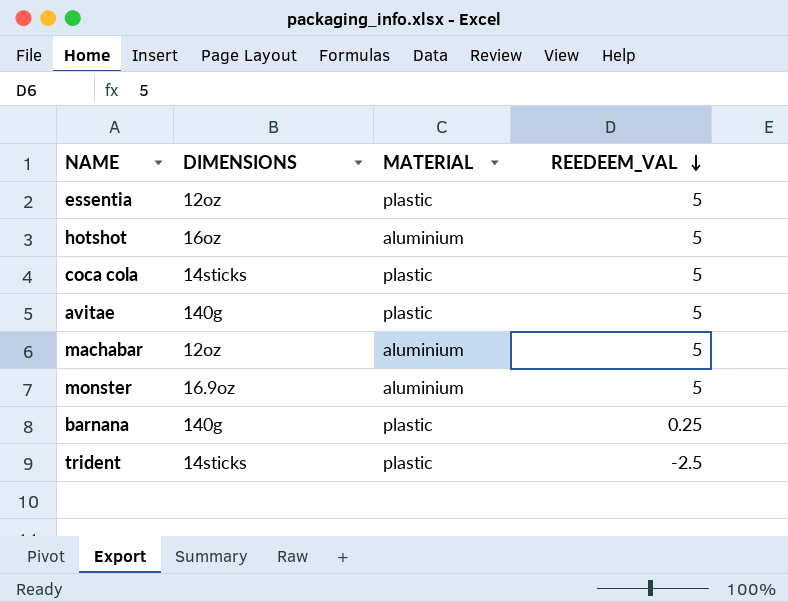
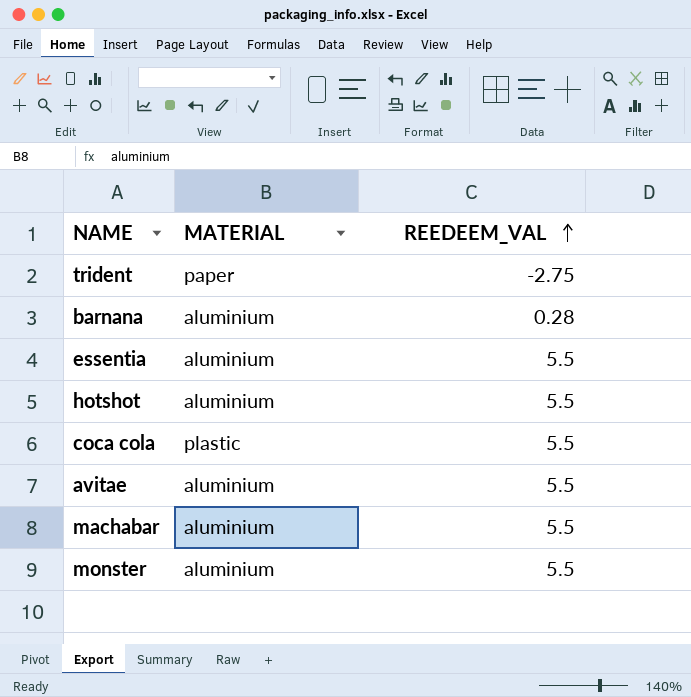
row order: REEDEEM_VAL descending -> REEDEEM_VAL ascending
column DIMENSIONS | position: 2 -> none
trident | MATERIAL: plastic -> paper
trident | REEDEEM_VAL: -2.5 -> -2.75
barnana | MATERIAL: plastic -> aluminium
barnana | REEDEEM_VAL: 0.25 -> 0.28
essentia | MATERIAL: plastic -> aluminium
essentia | REEDEEM_VAL: 5 -> 5.5
hotshot | REEDEEM_VAL: 5 -> 5.5
coca cola | REEDEEM_VAL: 5 -> 5.5
avitae | MATERIAL: plastic -> aluminium
avitae | REEDEEM_VAL: 5 -> 5.5
machabar | REEDEEM_VAL: 5 -> 5.5
monster | REEDEEM_VAL: 5 -> 5.5

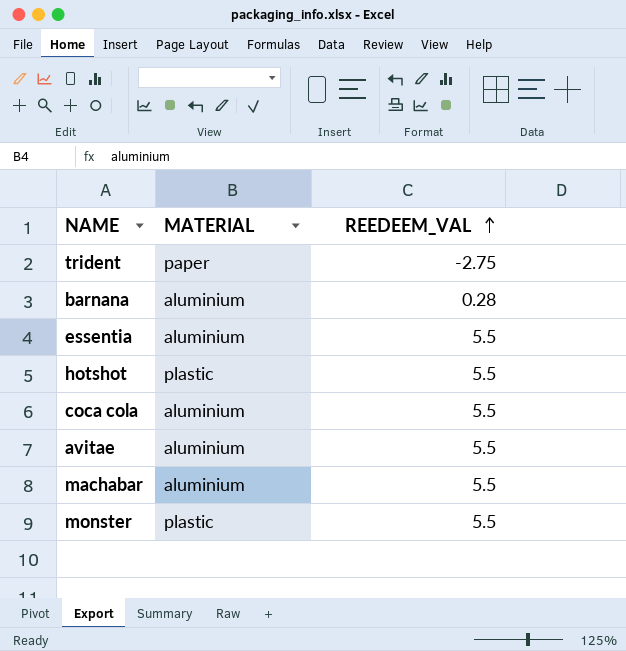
hotshot | MATERIAL: aluminium -> plastic
coca cola | MATERIAL: plastic -> aluminium
monster | MATERIAL: aluminium -> plastic

